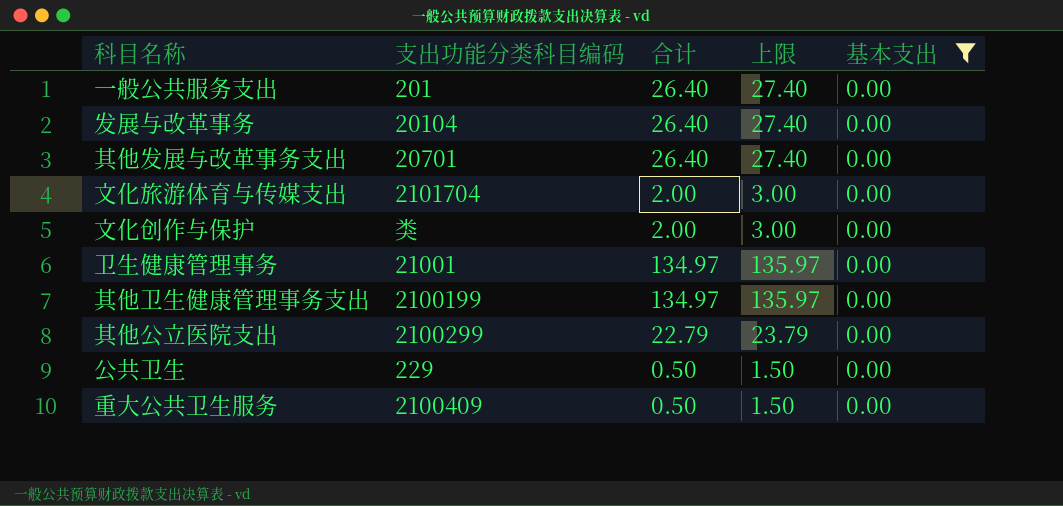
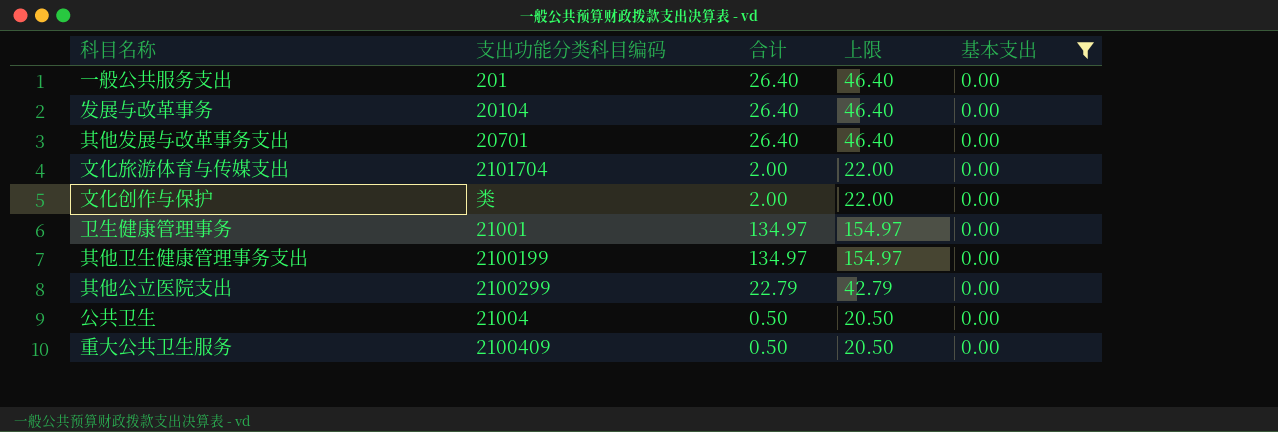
column 上限 | formula: [合计] + 1 -> [合计] + 20
公共卫生 | 支出功能分类科目编码: 229 -> 21004

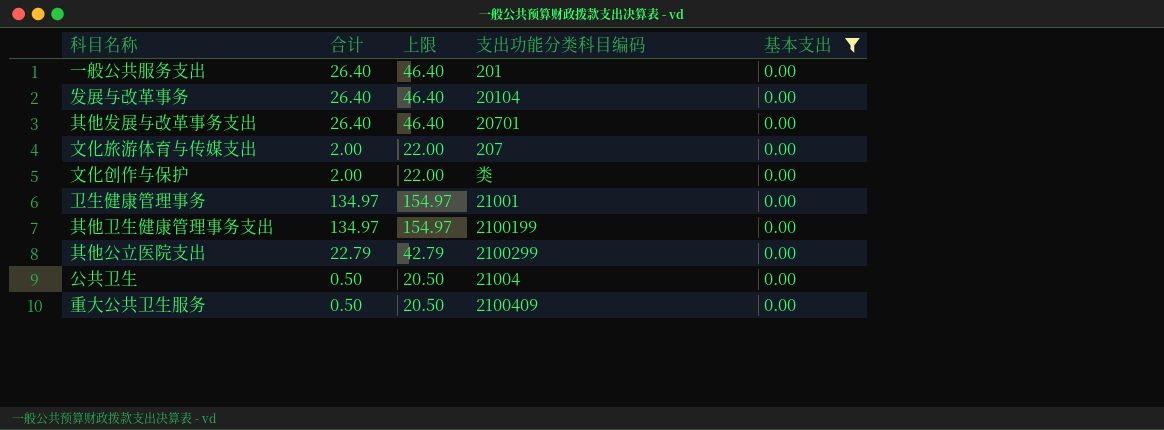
column 支出功能分类科目编码 | position: 2 -> 4
文化旅游体育与传媒支出 | 支出功能分类科目编码: 2101704 -> 207

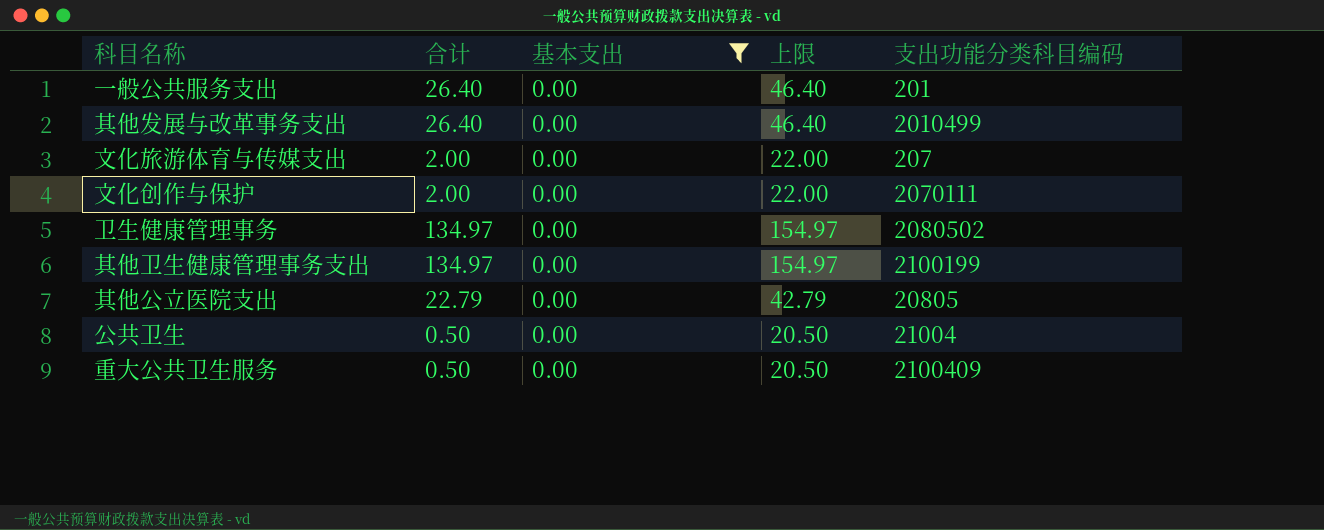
column 基本支出 | position: 5 -> 3
row 发展与改革事务: 26.40 | 46.40 | 20104 | 0.00 -> none
其他发展与改革事务支出 | 支出功能分类科目编码: 20701 -> 2010499
文化创作与保护 | 支出功能分类科目编码: 类 -> 2070111
卫生健康管理事务 | 支出功能分类科目编码: 21001 -> 2080502
其他公立医院支出 | 支出功能分类科目编码: 2100299 -> 20805

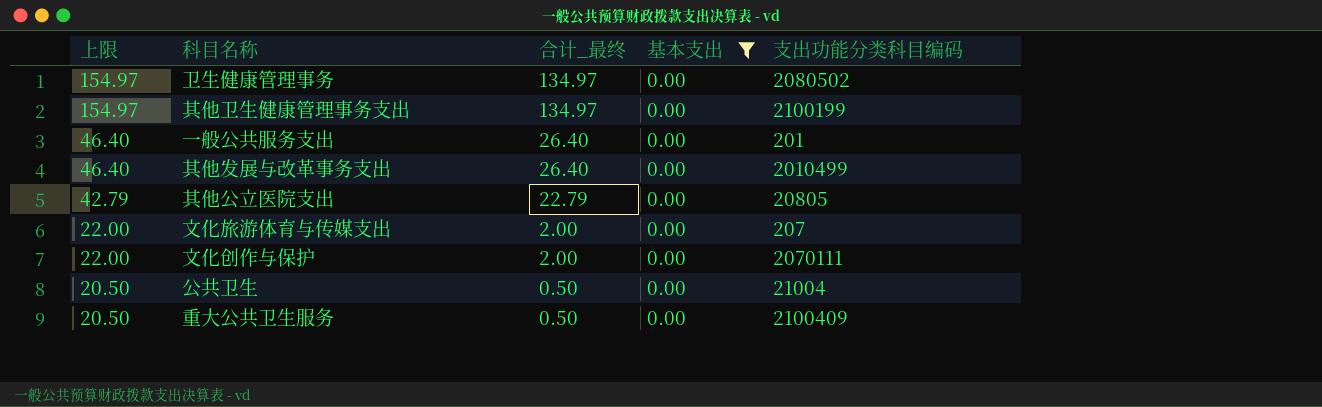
row order: none -> 上限 descending
column 上限 | position: 4 -> 1
column name: 合计 -> 合计_最终

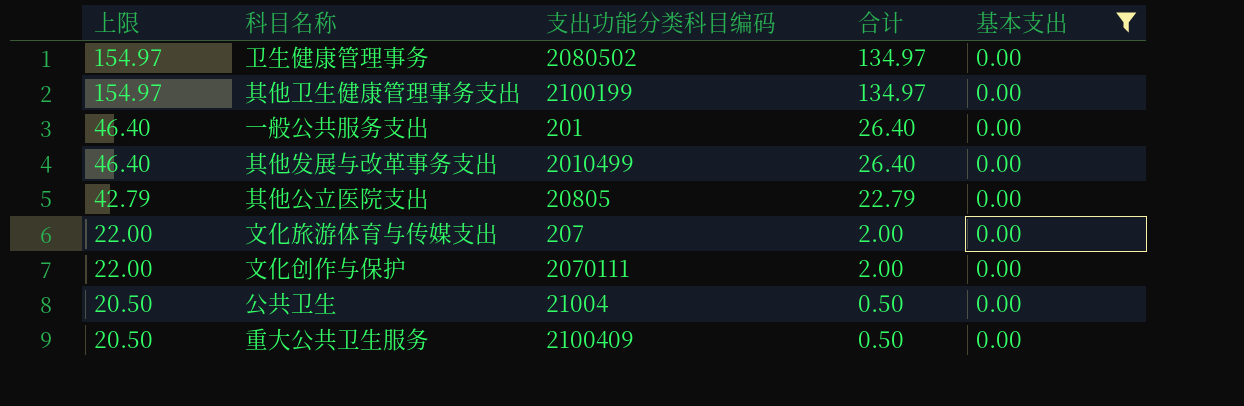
column 支出功能分类科目编码 | position: 5 -> 3
column name: 合计_最终 -> 合计

